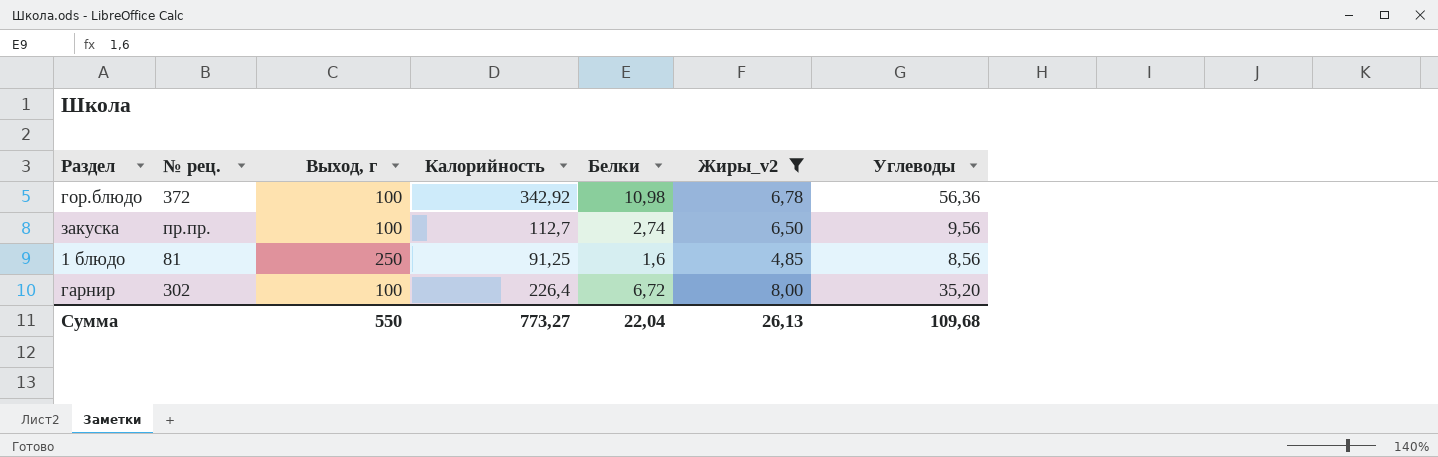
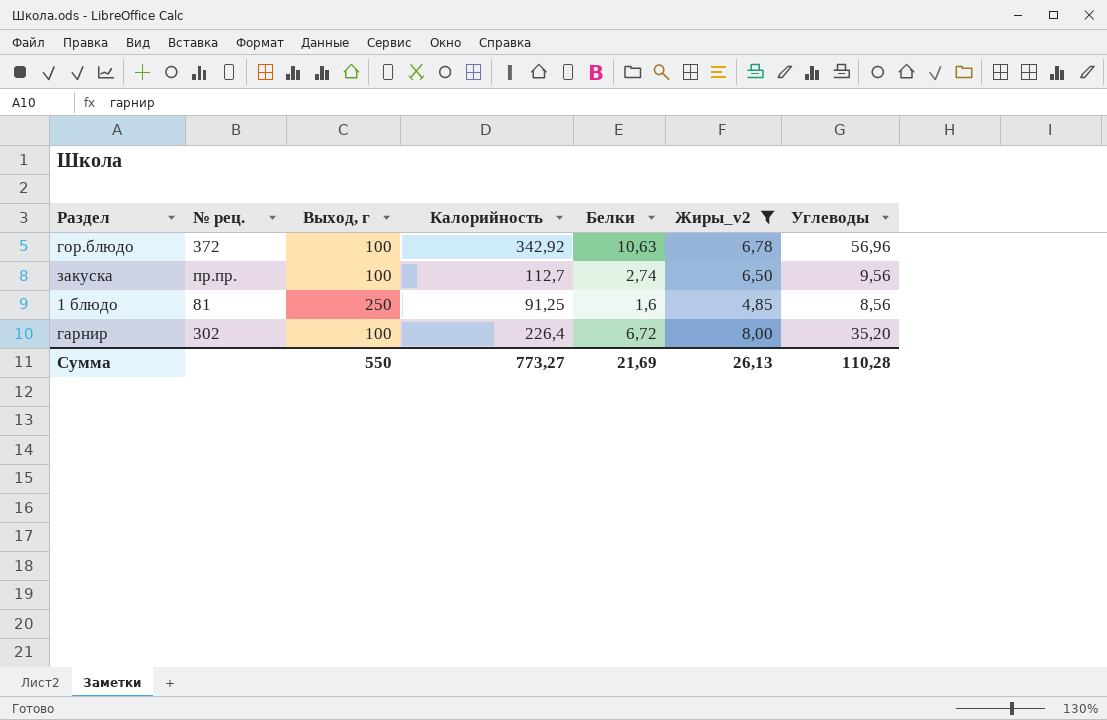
гор.блюдо | Белки: 10,98 -> 10,63
гор.блюдо | Углеводы: 56,36 -> 56,96
Сумма | Белки: 22,04 -> 21,69
Сумма | Углеводы: 109,68 -> 110,28

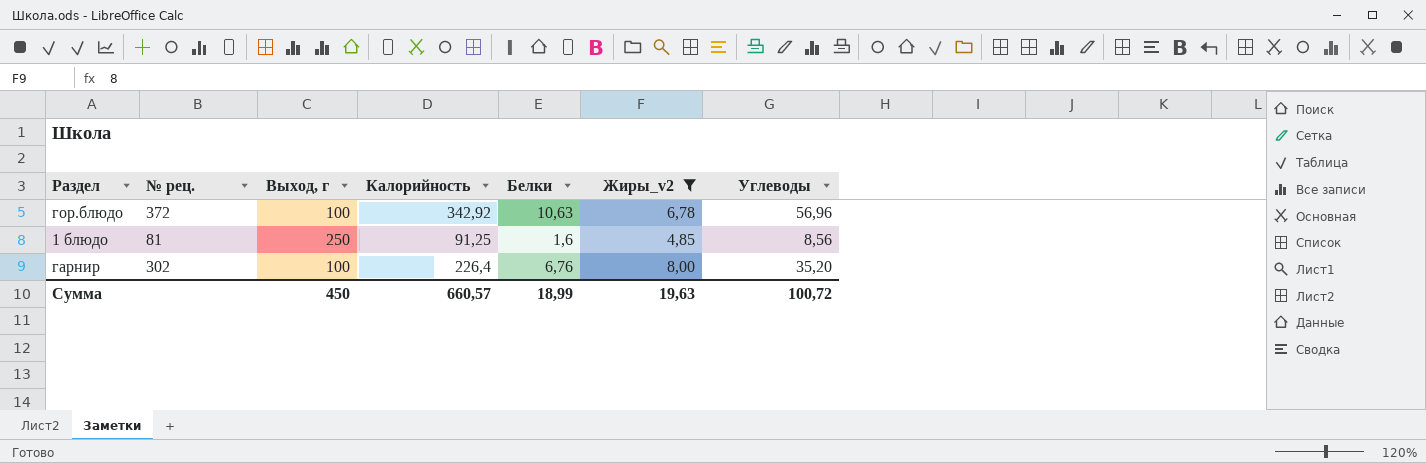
row закуска: пр.пр. | 100 | 112,7 | 2,74 | 6,50 | 9,56 -> none
гарнир | Белки: 6,72 -> 6,76
Сумма | Выход, г: 550 -> 450
Сумма | Калорийность: 773,27 -> 660,57
Сумма | Белки: 21,69 -> 18,99
Сумма | Жиры_v2: 26,13 -> 19,63
Сумма | Углеводы: 110,28 -> 100,72

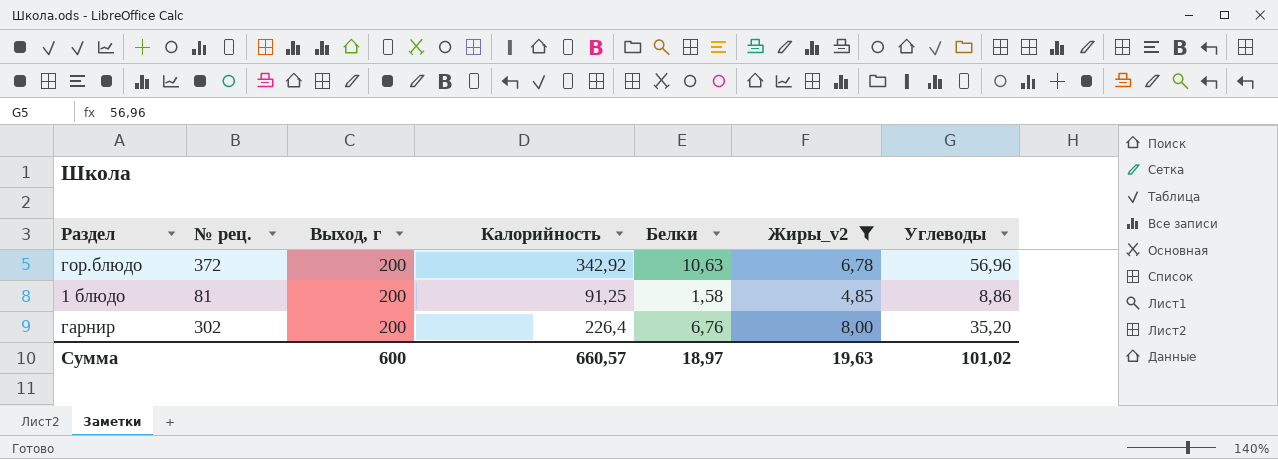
гор.блюдо | Выход, г: 100 -> 200
1 блюдо | Выход, г: 250 -> 200
1 блюдо | Белки: 1,6 -> 1,58
1 блюдо | Углеводы: 8,56 -> 8,86
гарнир | Выход, г: 100 -> 200
Сумма | Выход, г: 450 -> 600
Сумма | Белки: 18,99 -> 18,97
Сумма | Углеводы: 100,72 -> 101,02

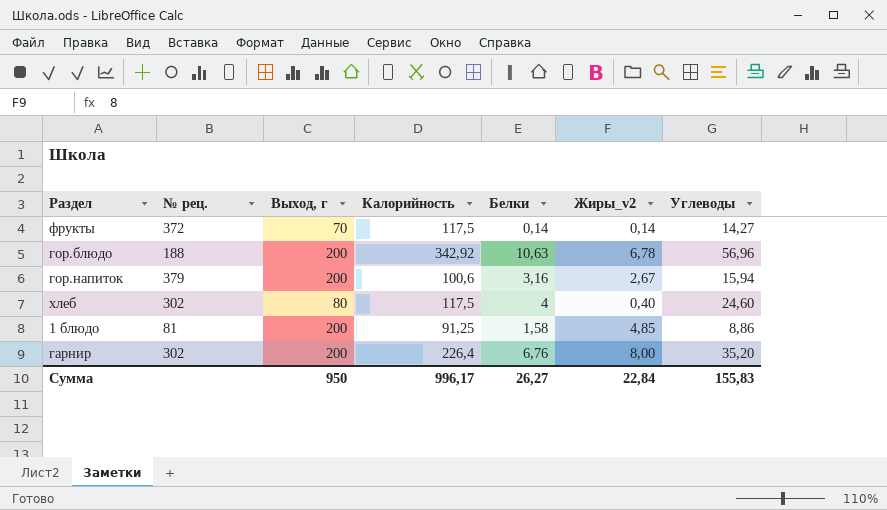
filter: Жиры_v2 >= 4,85 -> none
гор.блюдо | № рец.: 372 -> 188
Сумма | Выход, г: 600 -> 950
Сумма | Калорийность: 660,57 -> 996,17
Сумма | Белки: 18,97 -> 26,27
Сумма | Жиры_v2: 19,63 -> 22,84
Сумма | Углеводы: 101,02 -> 155,83

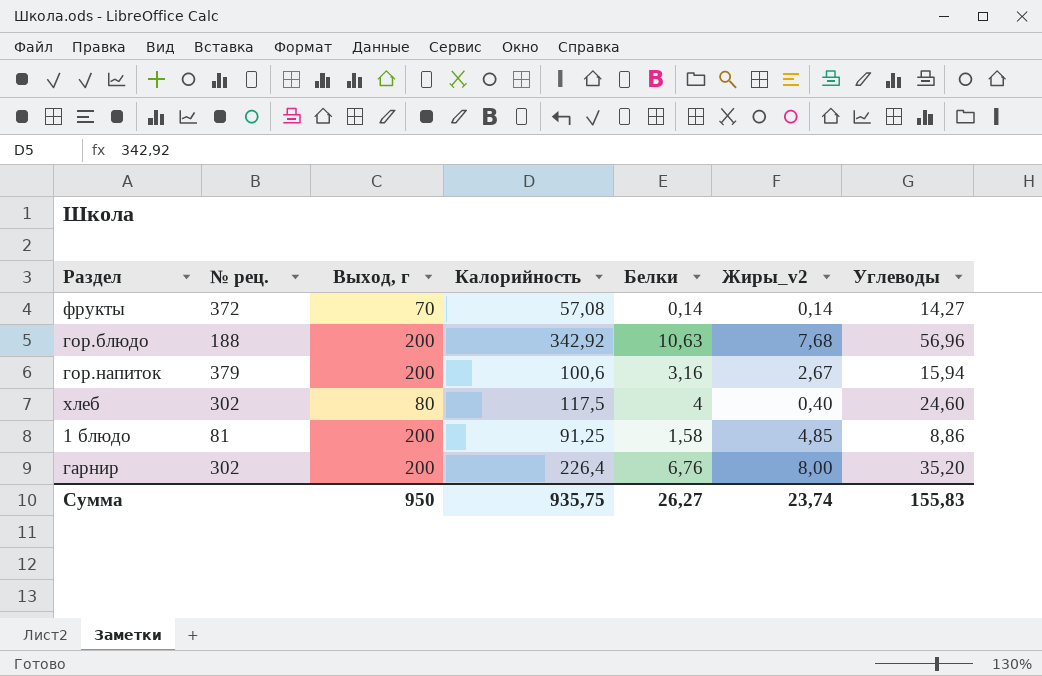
фрукты | Калорийность: 117,5 -> 57,08
гор.блюдо | Жиры_v2: 6,78 -> 7,68
Сумма | Калорийность: 996,17 -> 935,75
Сумма | Жиры_v2: 22,84 -> 23,74

